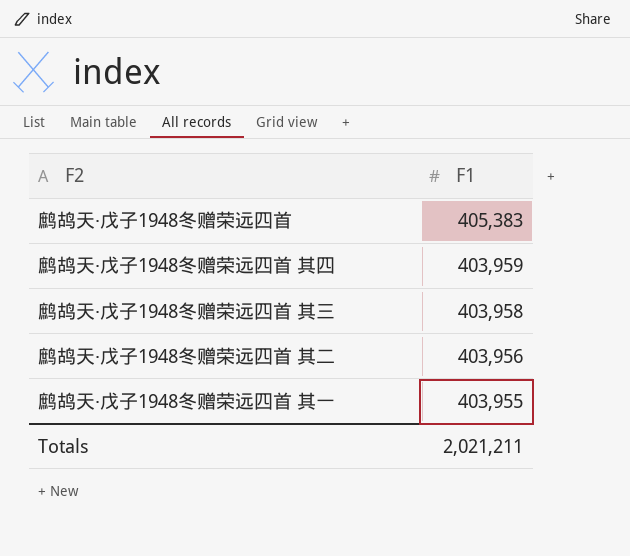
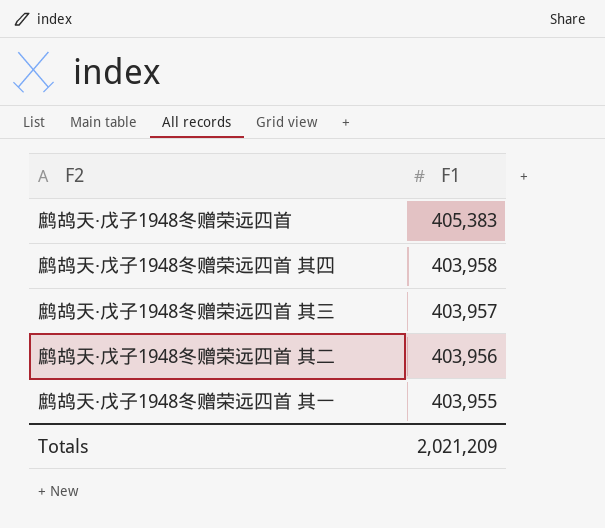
鹧鸪天·戊子1948冬赠荣远四首 其四 | F1: 403,959 -> 403,958
鹧鸪天·戊子1948冬赠荣远四首 其三 | F1: 403,958 -> 403,957
Totals | F1: 2,021,211 -> 2,021,209

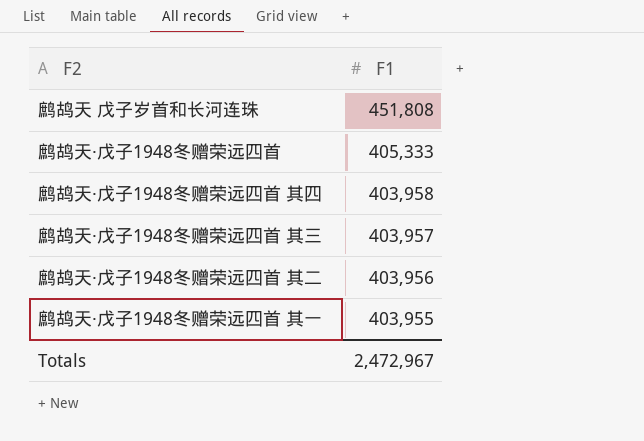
row 鹧鸪天 戊子岁首和长河连珠: none -> 451,808
鹧鸪天·戊子1948冬赠荣远四首 | F1: 405,383 -> 405,333
Totals | F1: 2,021,209 -> 2,472,967

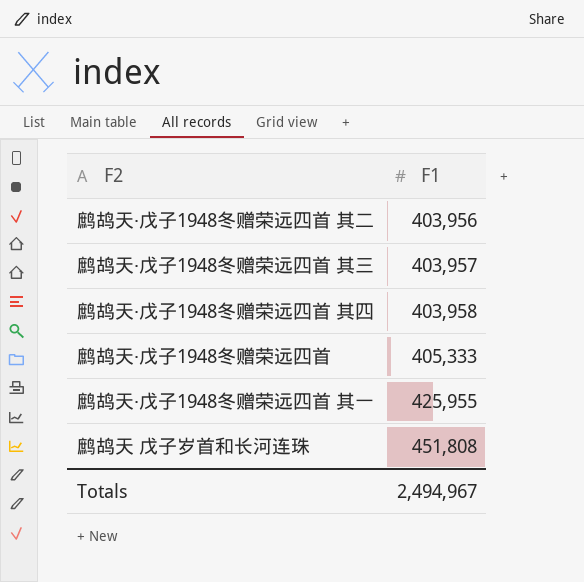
row order: F1 descending -> F1 ascending
鹧鸪天·戊子1948冬赠荣远四首 其一 | F1: 403,955 -> 425,955
Totals | F1: 2,472,967 -> 2,494,967

